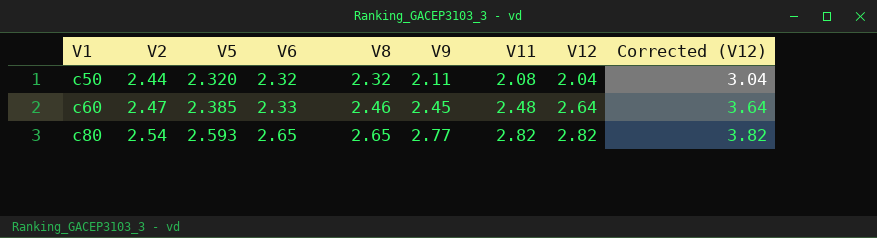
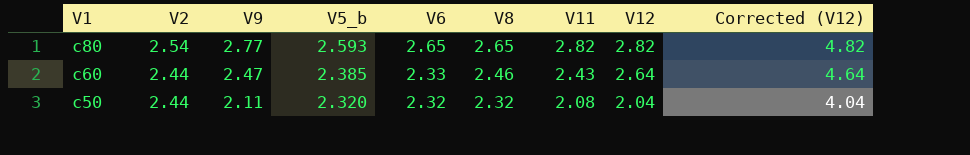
row order: V1 ascending -> V1 descending
column V9 | position: 6 -> 3
column name: V5 -> V5_b
column Corrected (V12) | formula: [V12] + 1 -> [V12] + 2
c60 | V2: 2.47 -> 2.44
c60 | V9: 2.45 -> 2.47
c60 | V11: 2.48 -> 2.43

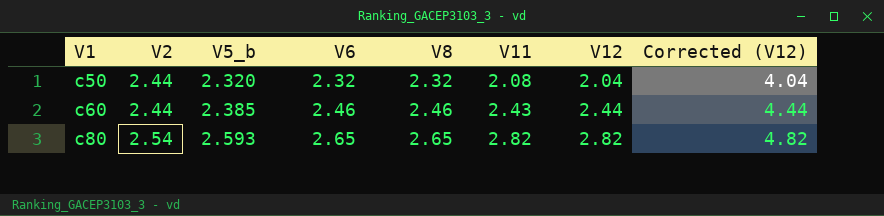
row order: V1 descending -> V1 ascending
column V9 | position: 3 -> none
c60 | V6: 2.33 -> 2.46
c60 | V12: 2.64 -> 2.44
c60 | Corrected (V12): 4.64 -> 4.44

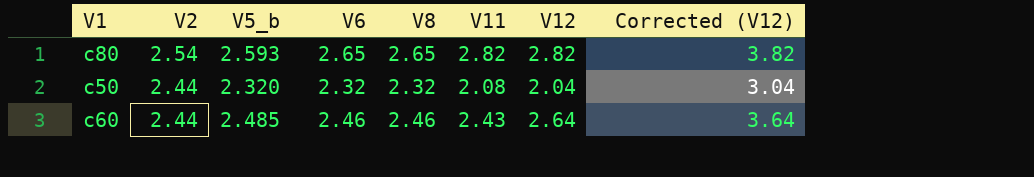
row order: V1 ascending -> V2 descending
column Corrected (V12) | formula: [V12] + 2 -> [V12] + 1
c60 | V5_b: 2.385 -> 2.485
c60 | V12: 2.44 -> 2.64

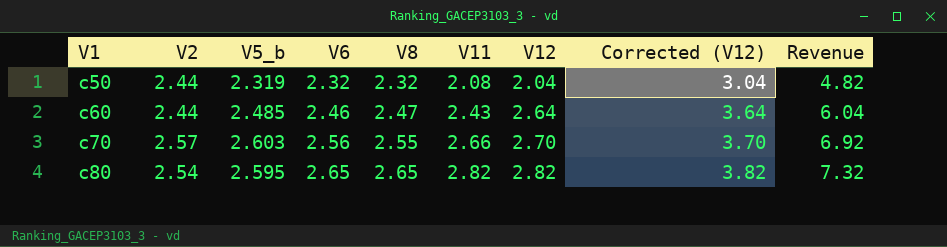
row order: V2 descending -> V1 ascending
column Revenue | formula: none -> [V5_b] * [V11]
c50 | V5_b: 2.320 -> 2.319
c60 | V8: 2.46 -> 2.47
row c70: none -> 2.57 | 2.603 | 2.56 | 2.55 | 2.66 | 2.70 | 3.70 | 6.92
c80 | V5_b: 2.593 -> 2.595

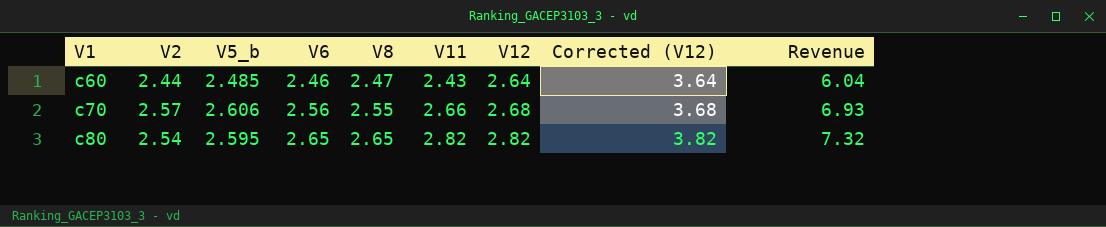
row c50: 2.44 | 2.319 | 2.32 | 2.32 | 2.08 | 2.04 | 3.04 | 4.82 -> none
c70 | V5_b: 2.603 -> 2.606
c70 | V12: 2.70 -> 2.68
c70 | Corrected (V12): 3.70 -> 3.68
c70 | Revenue: 6.92 -> 6.93

